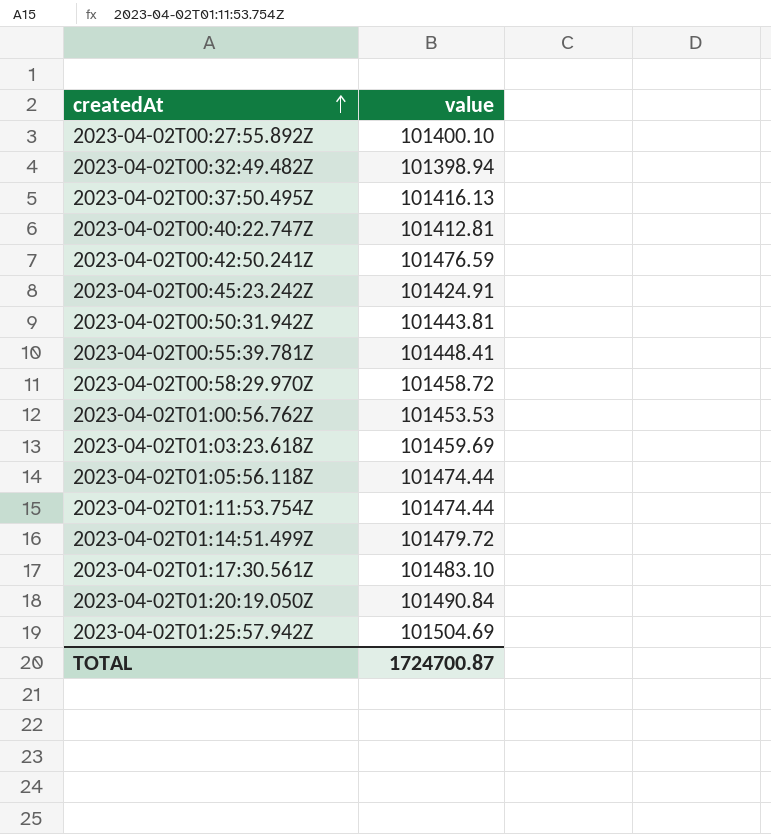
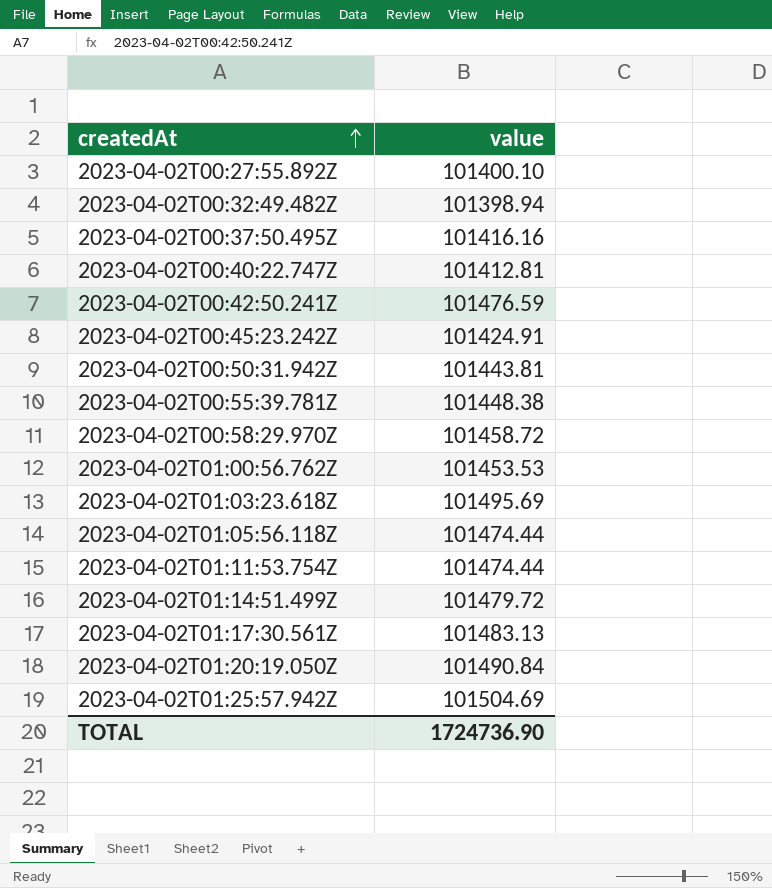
2023-04-02T00:37:50.495Z | value: 101416.13 -> 101416.16
2023-04-02T00:55:39.781Z | value: 101448.41 -> 101448.38
2023-04-02T01:03:23.618Z | value: 101459.69 -> 101495.69
2023-04-02T01:17:30.561Z | value: 101483.10 -> 101483.13
TOTAL | value: 1724700.87 -> 1724736.90

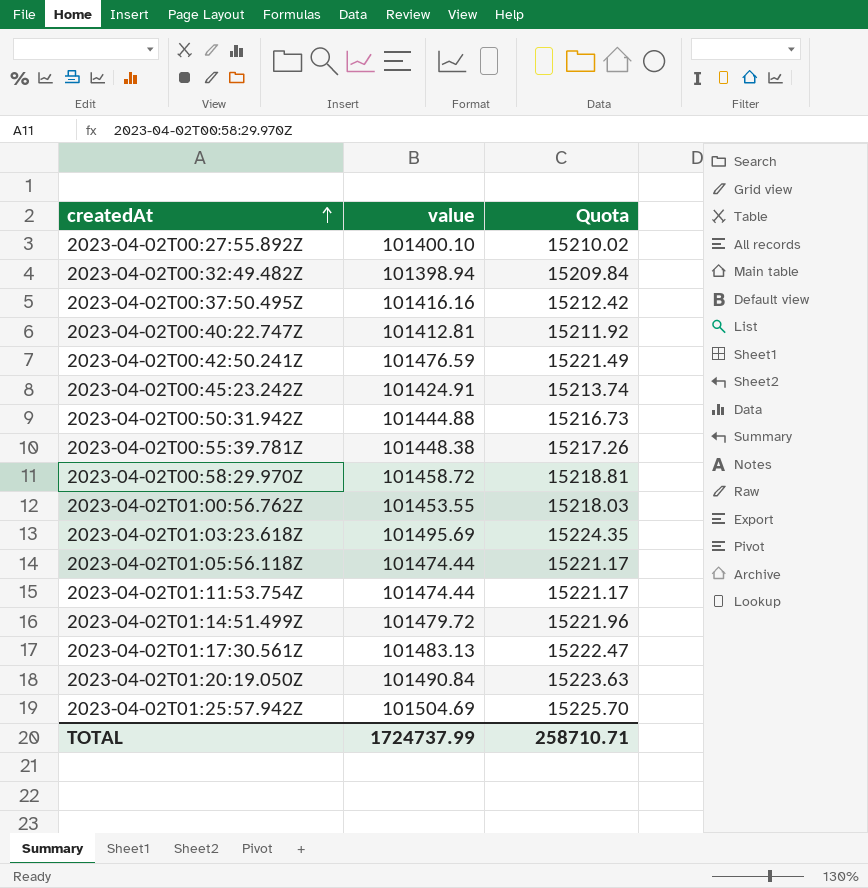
column Quota | formula: none -> [value] * 0.15
2023-04-02T00:50:31.942Z | value: 101443.81 -> 101444.88
2023-04-02T01:00:56.762Z | value: 101453.53 -> 101453.55
TOTAL | value: 1724736.90 -> 1724737.99

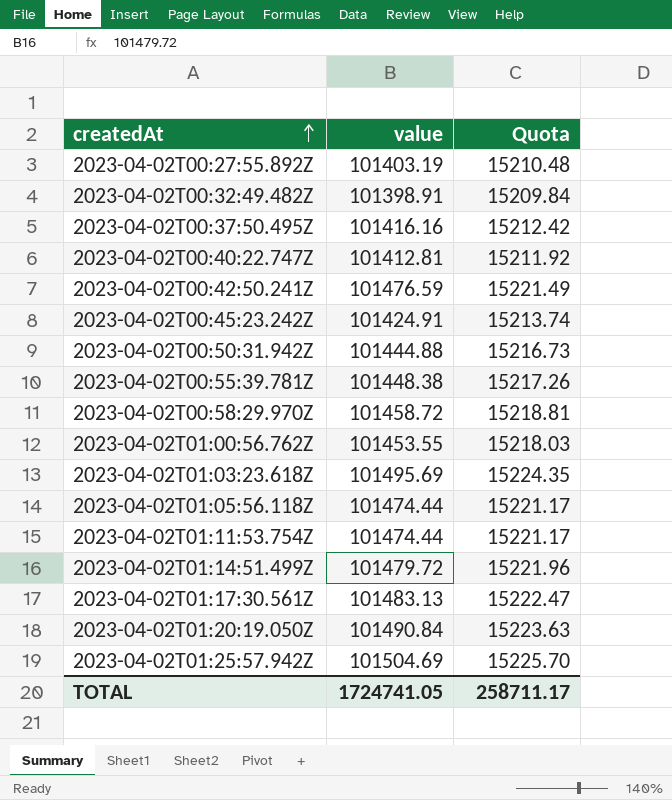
2023-04-02T00:27:55.892Z | value: 101400.10 -> 101403.19
2023-04-02T00:27:55.892Z | Quota: 15210.02 -> 15210.48
2023-04-02T00:32:49.482Z | value: 101398.94 -> 101398.91
TOTAL | value: 1724737.99 -> 1724741.05
TOTAL | Quota: 258710.71 -> 258711.17

